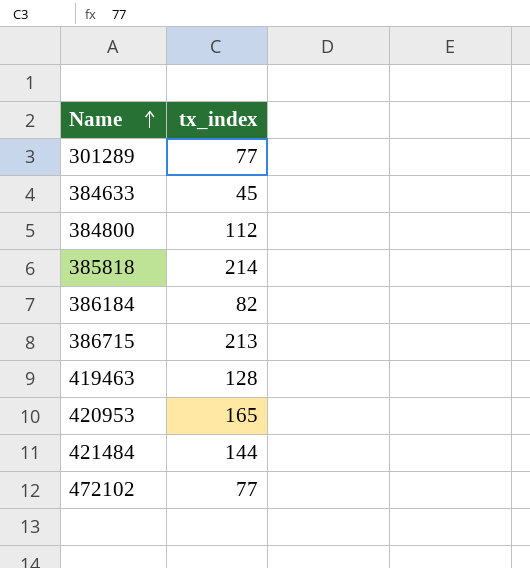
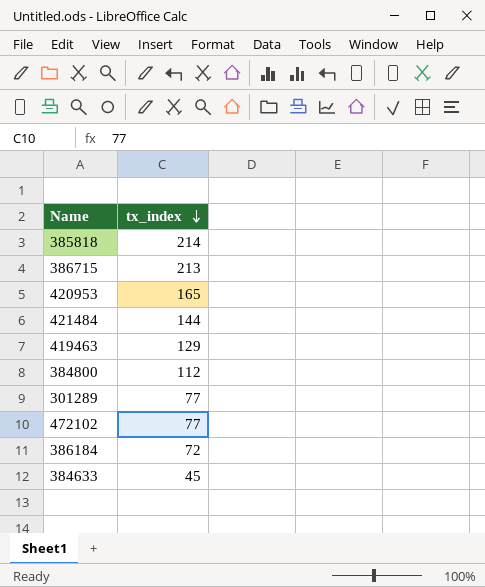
row order: Name ascending -> tx_index descending
419463 | tx_index: 128 -> 129
386184 | tx_index: 82 -> 72

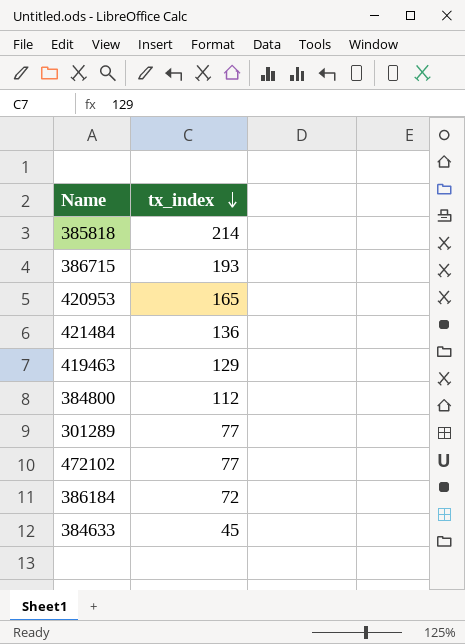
386715 | tx_index: 213 -> 193
421484 | tx_index: 144 -> 136

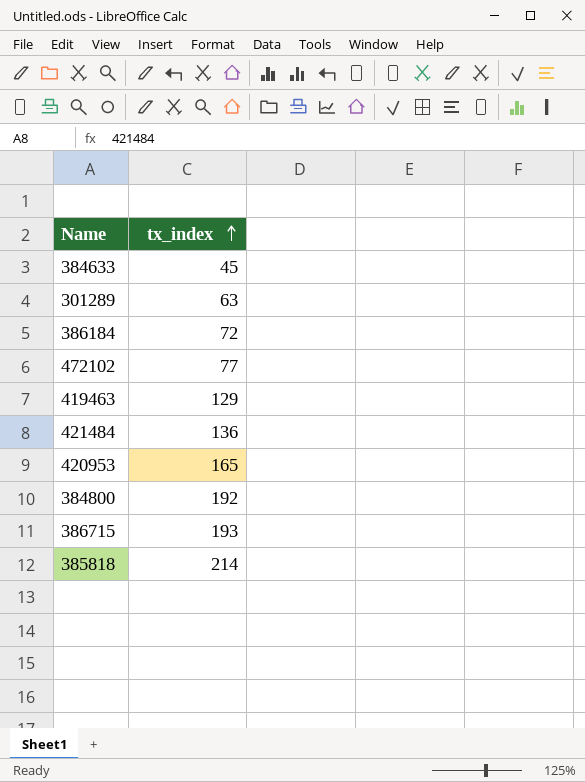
row order: tx_index descending -> tx_index ascending
301289 | tx_index: 77 -> 63
384800 | tx_index: 112 -> 192

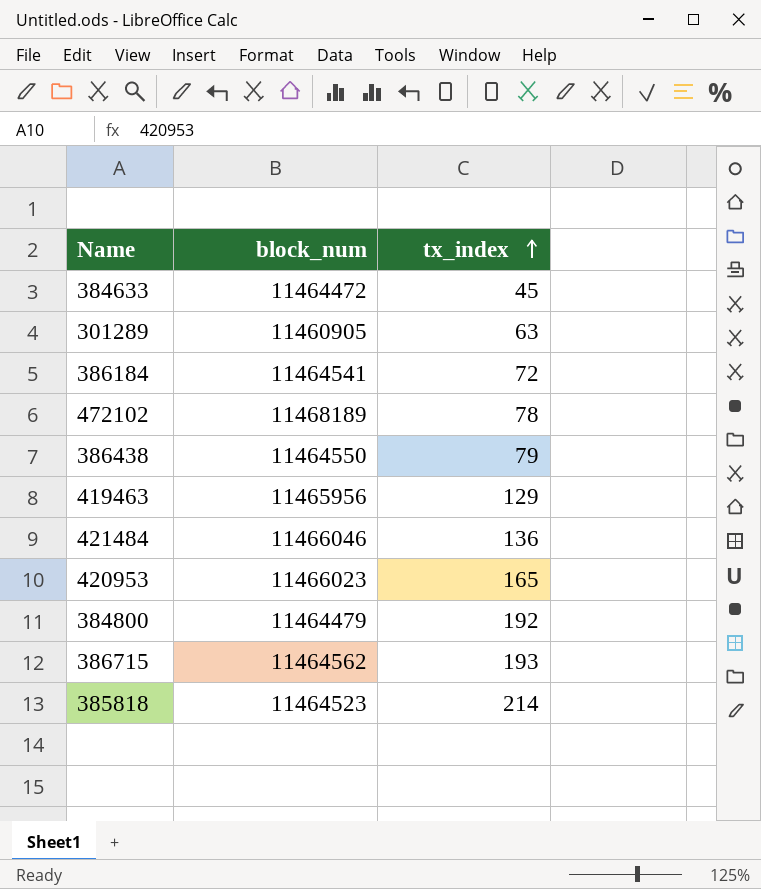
column block_num | position: none -> 2
472102 | tx_index: 77 -> 78
row 386438: none -> 11464550 | 79

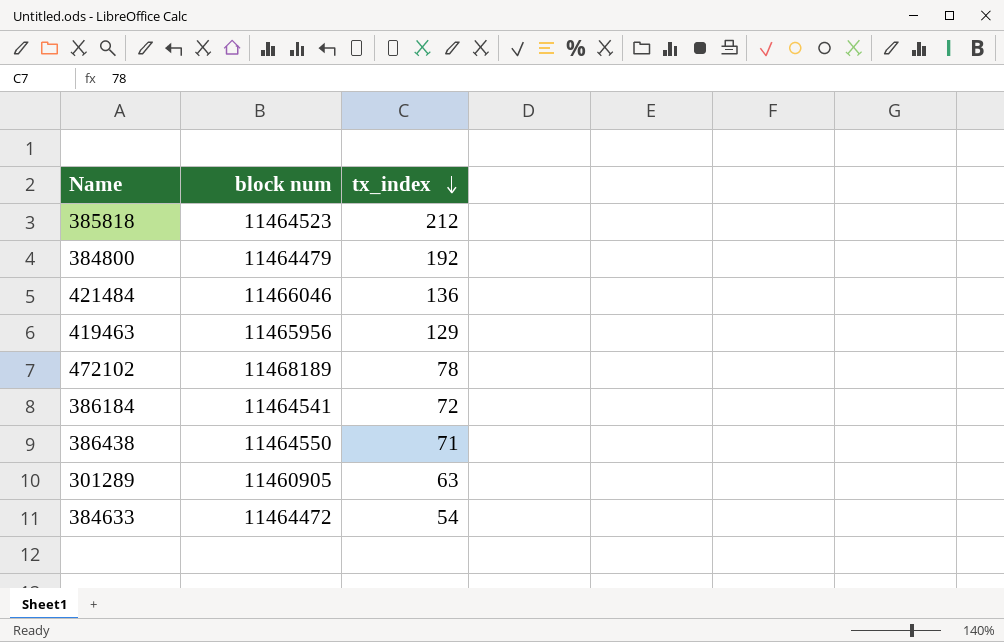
row order: tx_index ascending -> tx_index descending
column name: block_num -> block num
row 420953: 11466023 | 165 -> none
row 386715: 11464562 | 193 -> none
385818 | tx_index: 214 -> 212
386438 | tx_index: 79 -> 71
384633 | tx_index: 45 -> 54

